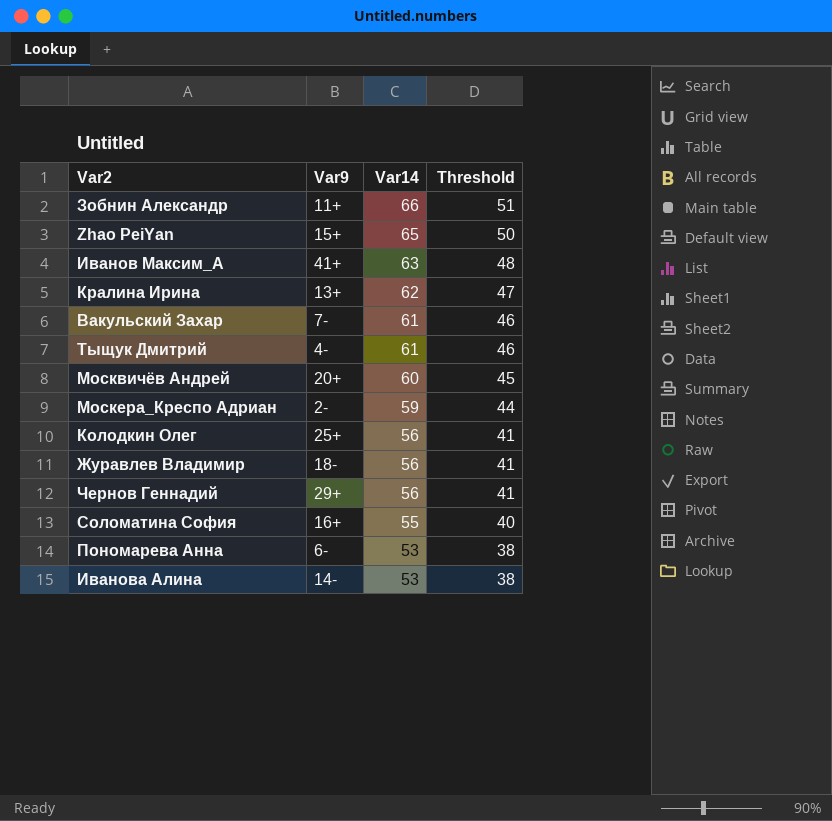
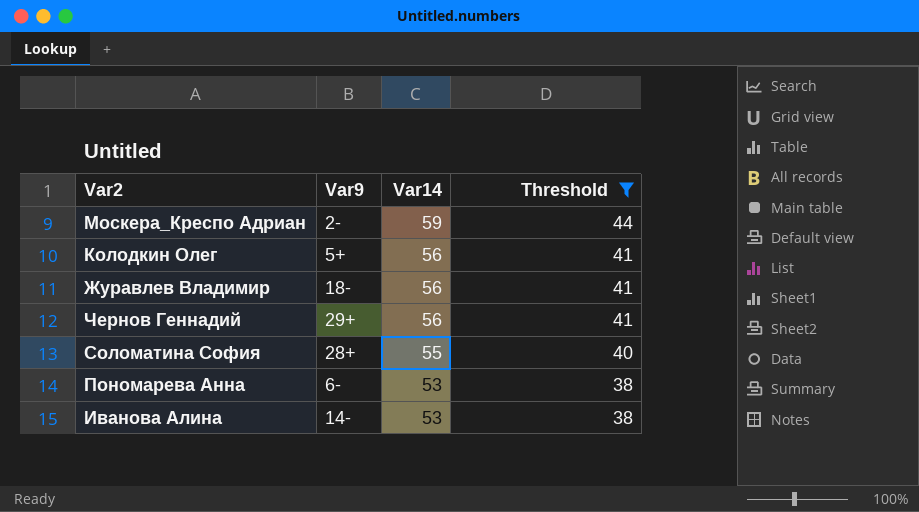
filter: none -> Threshold <= 44
Колодкин Олег | Var9: 25+ -> 5+
Соломатина София | Var9: 16+ -> 28+

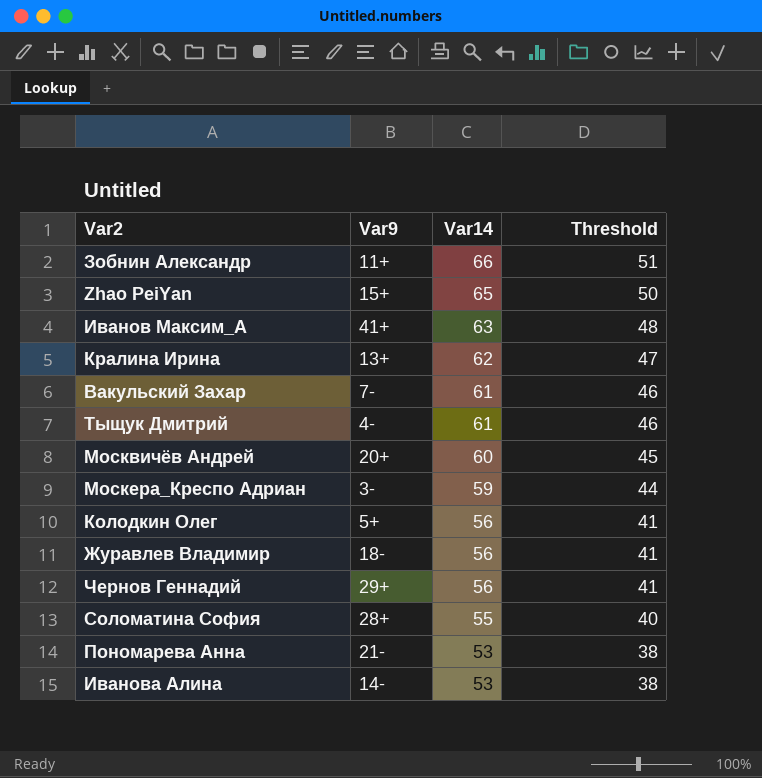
filter: Threshold <= 44 -> none
Москера_Креспо Адриан | Var9: 2- -> 3-
Пономарева Анна | Var9: 6- -> 21-

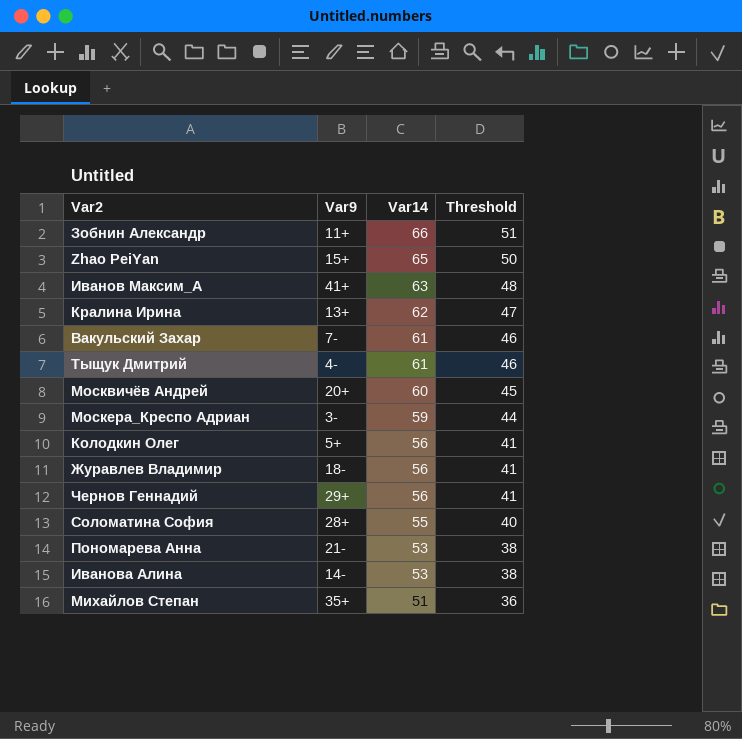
row Михайлов Степан: none -> 35+ | 51 | 36

